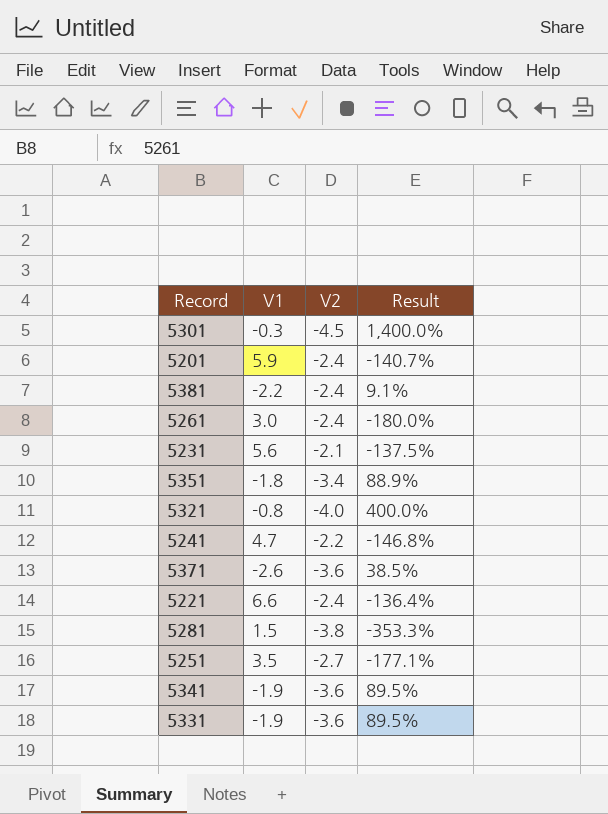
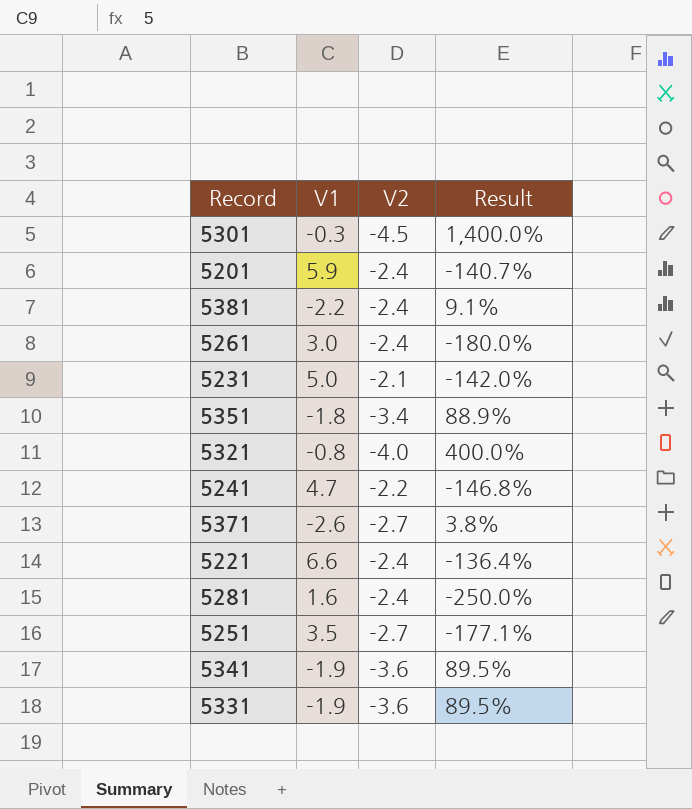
5231 | V1: 5.6 -> 5.0
5231 | Result: -137.5% -> -142.0%
5371 | V2: -3.6 -> -2.7
5371 | Result: 38.5% -> 3.8%
5281 | V1: 1.5 -> 1.6
5281 | V2: -3.8 -> -2.4
5281 | Result: -353.3% -> -250.0%

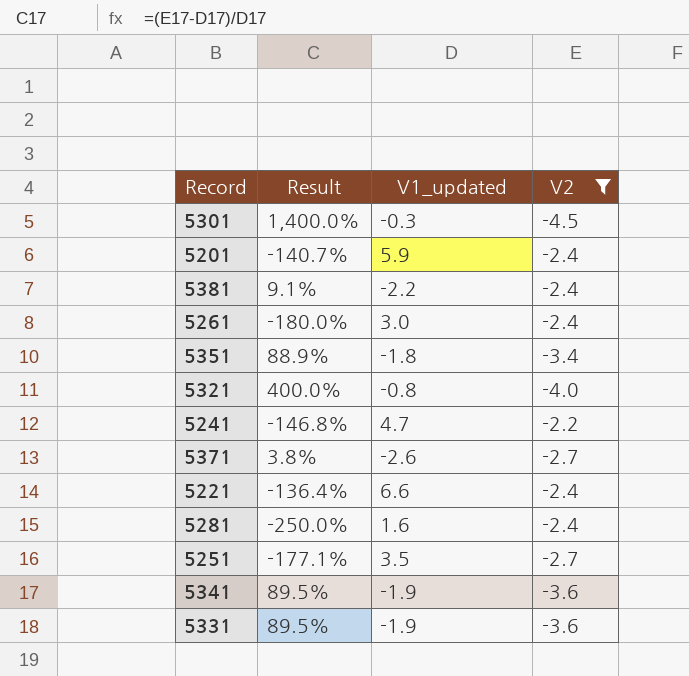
filter: none -> V2 != -2.1
column Result | position: 4 -> 2
column name: V1 -> V1_updated

